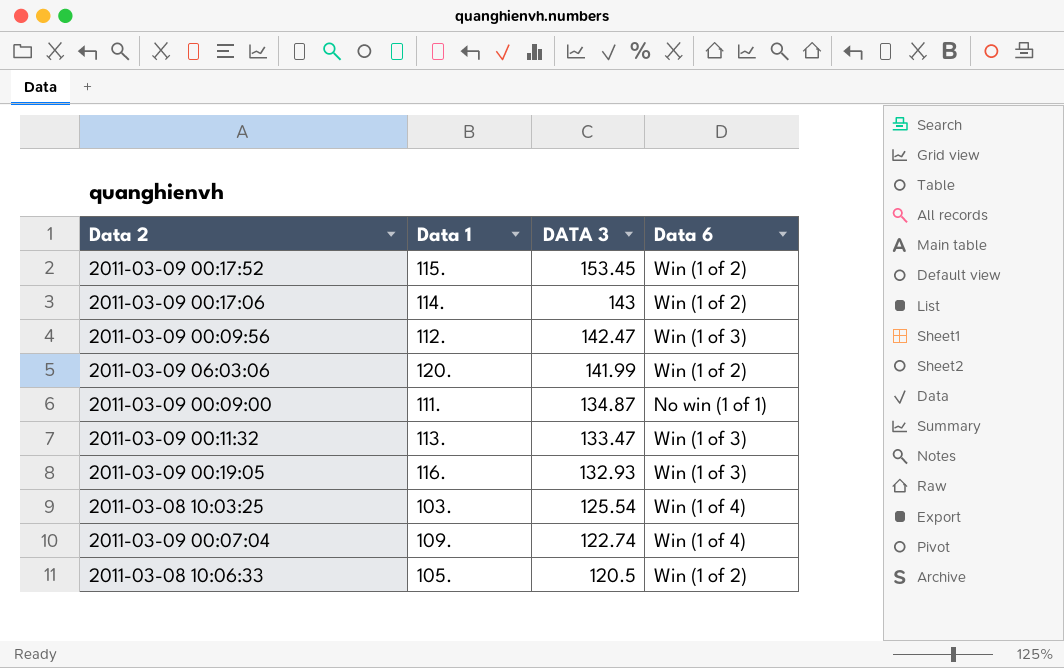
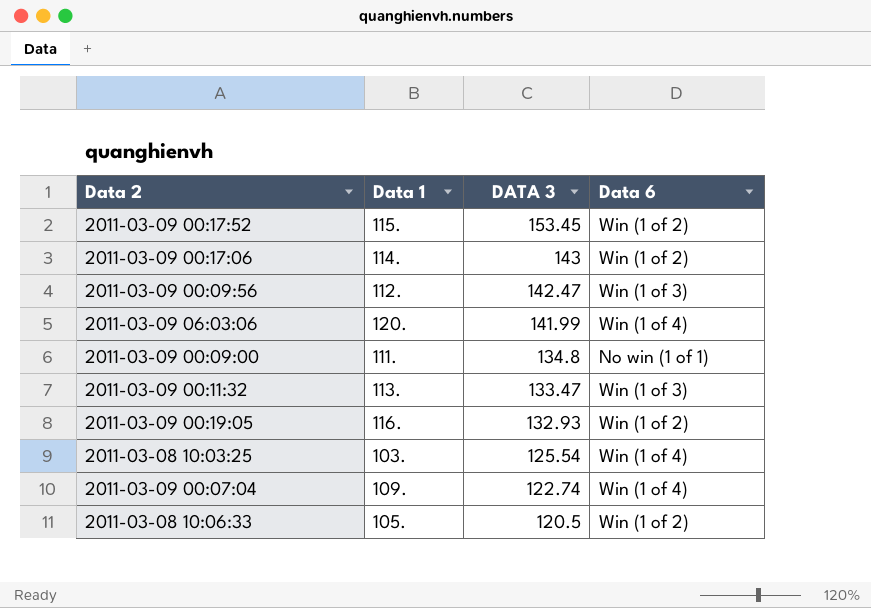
2011-03-09 06:03:06 | Data 6: Win (1 of 2) -> Win (1 of 4)
2011-03-09 00:09:00 | DATA 3: 134.87 -> 134.8
2011-03-09 00:19:05 | Data 6: Win (1 of 3) -> Win (1 of 2)

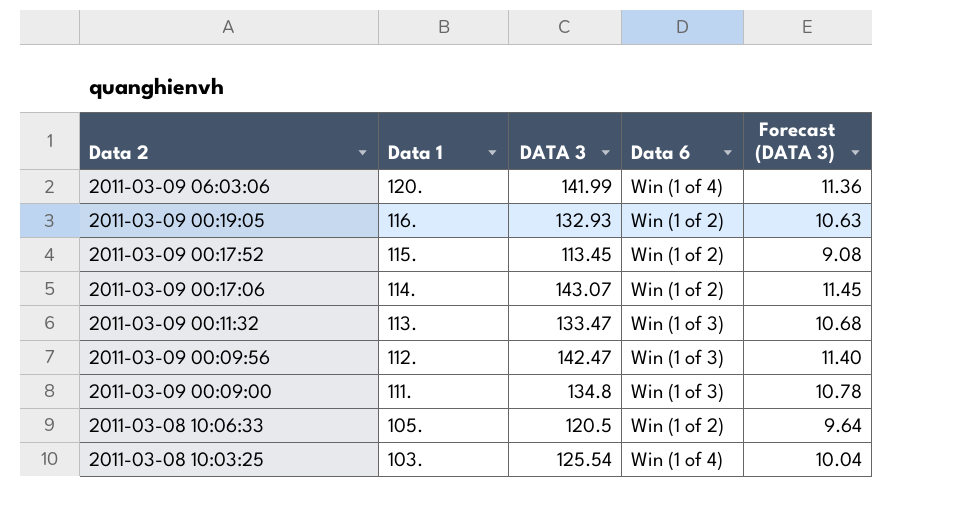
row order: DATA 3 descending -> Data 2 descending
column Forecast (DATA 3) | formula: none -> [DATA 3] * 0.08
row 2011-03-09 00:07:04: 109. | 122.74 | Win (1 of 4) -> none
2011-03-09 00:17:52 | DATA 3: 153.45 -> 113.45
2011-03-09 00:17:06 | DATA 3: 143 -> 143.07
2011-03-09 00:09:00 | Data 6: No win (1 of 1) -> Win (1 of 3)

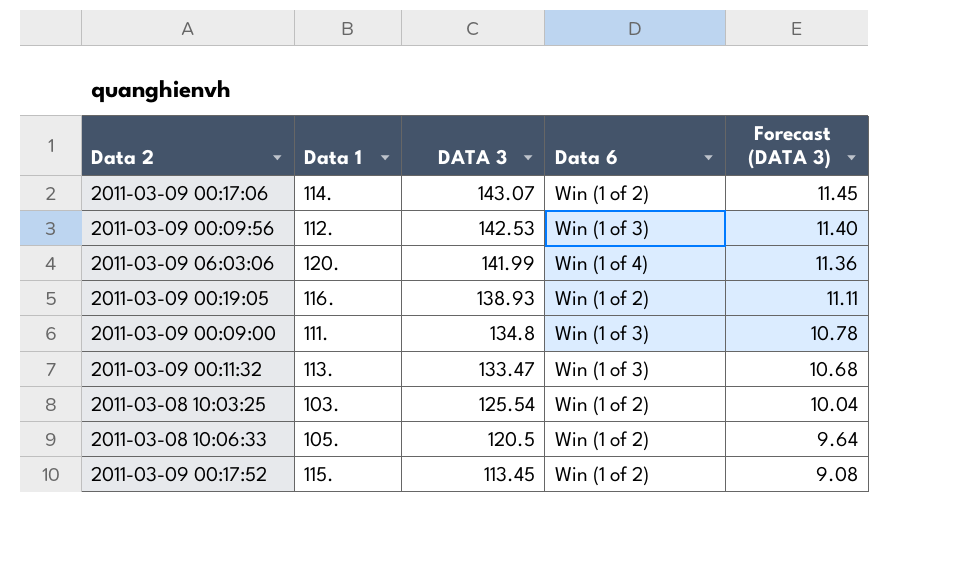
row order: Data 2 descending -> DATA 3 descending
2011-03-09 00:09:56 | DATA 3: 142.47 -> 142.53
2011-03-09 00:19:05 | DATA 3: 132.93 -> 138.93
2011-03-09 00:19:05 | Forecast (DATA 3): 10.63 -> 11.11
2011-03-08 10:03:25 | Data 6: Win (1 of 4) -> Win (1 of 2)

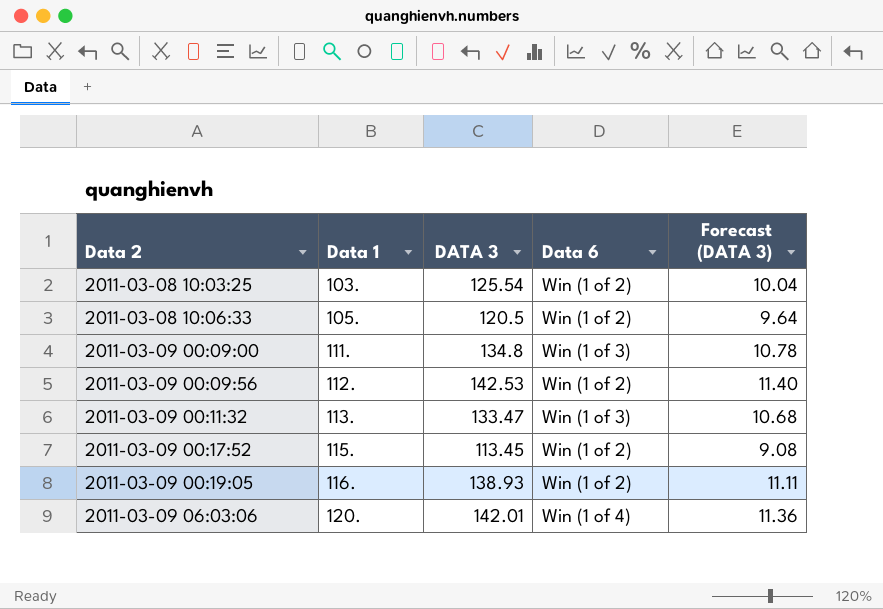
row order: DATA 3 descending -> Data 2 ascending
row 2011-03-09 00:17:06: 114. | 143.07 | Win (1 of 2) | 11.45 -> none
2011-03-09 00:09:56 | Data 6: Win (1 of 3) -> Win (1 of 2)
2011-03-09 06:03:06 | DATA 3: 141.99 -> 142.01

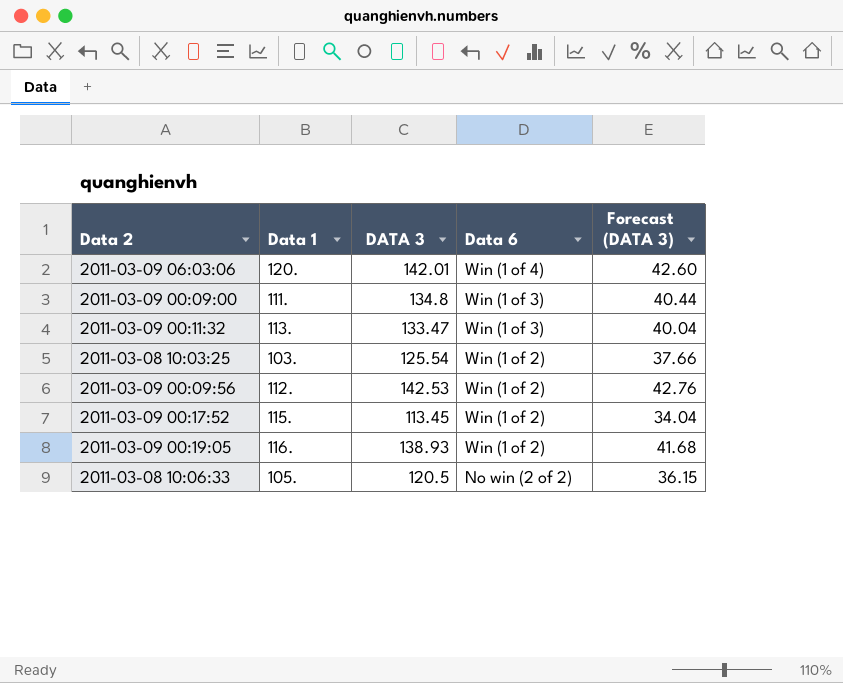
row order: Data 2 ascending -> Data 6 descending
column Forecast (DATA 3) | formula: [DATA 3] * 0.08 -> [DATA 3] * 0.3
2011-03-08 10:06:33 | Data 6: Win (1 of 2) -> No win (2 of 2)

